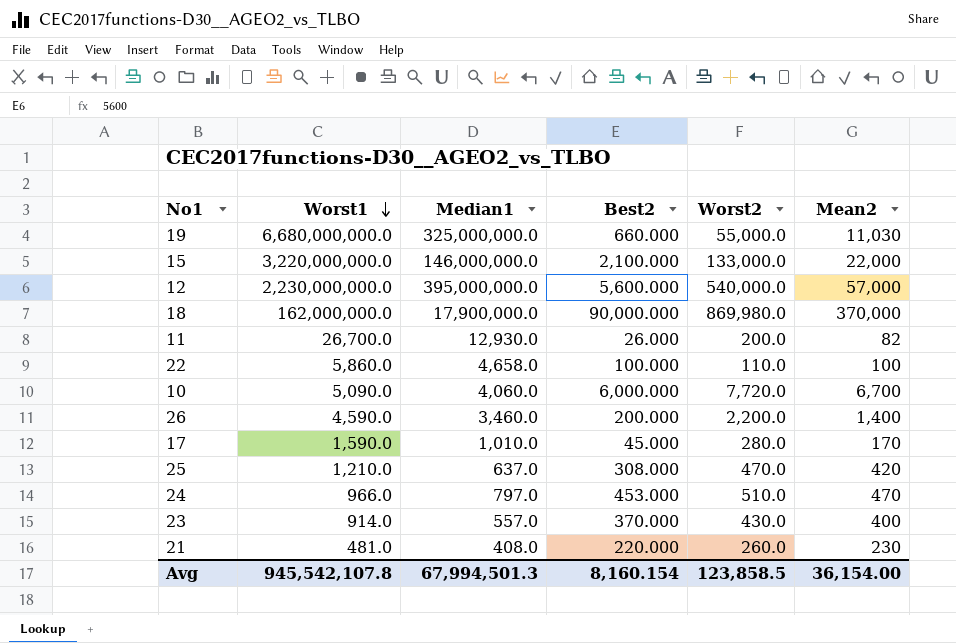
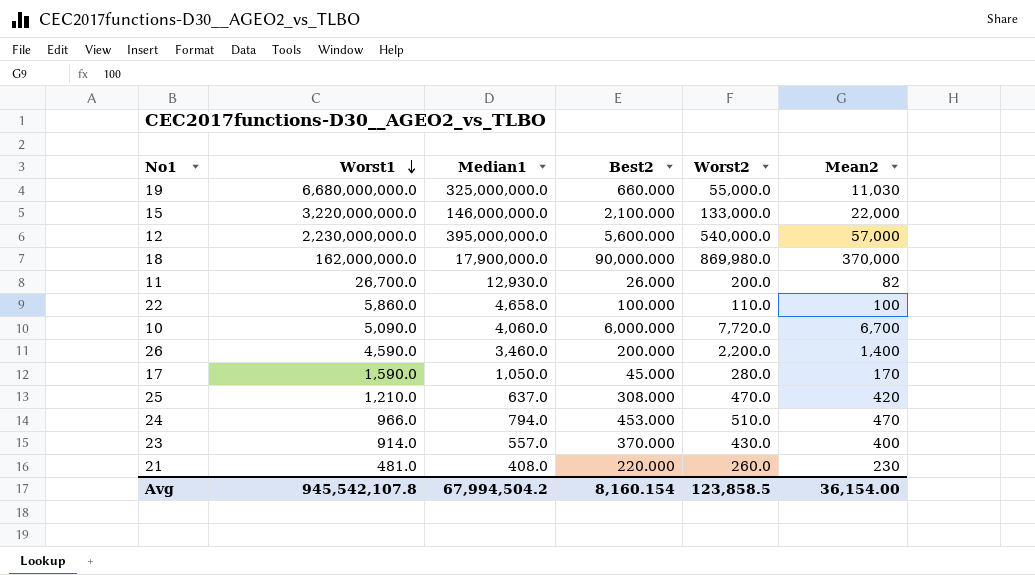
17 | Median1: 1,010.0 -> 1,050.0
24 | Median1: 797.0 -> 794.0
Avg | Median1: 67,994,501.3 -> 67,994,504.2

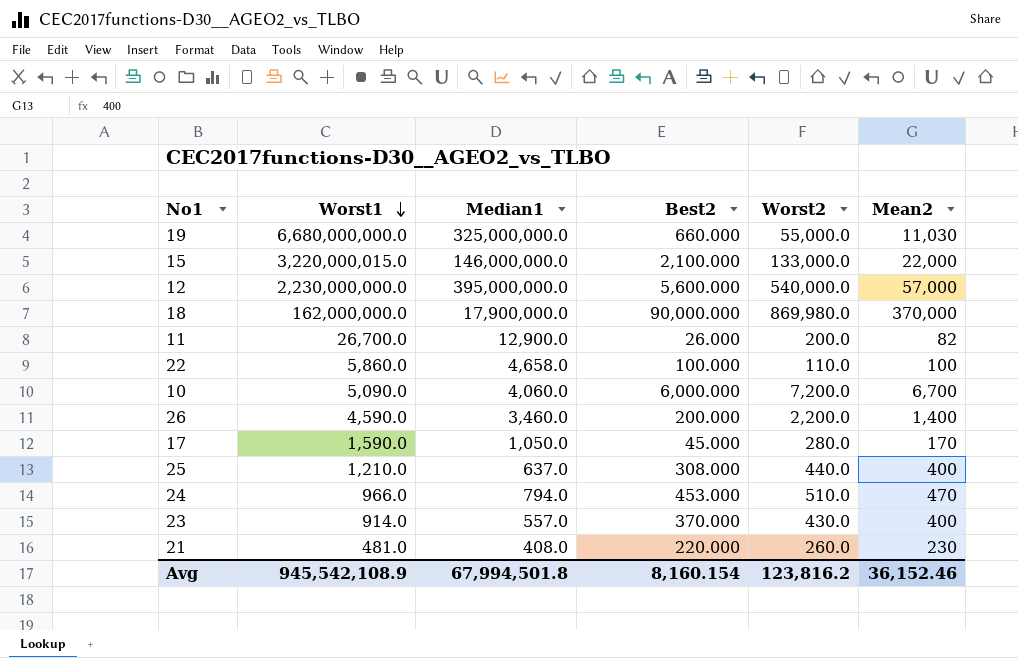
15 | Worst1: 3,220,000,000.0 -> 3,220,000,015.0
11 | Median1: 12,930.0 -> 12,900.0
10 | Worst2: 7,720.0 -> 7,200.0
25 | Worst2: 470.0 -> 440.0
25 | Mean2: 420 -> 400
Avg | Worst1: 945,542,107.8 -> 945,542,108.9
Avg | Median1: 67,994,504.2 -> 67,994,501.8
Avg | Worst2: 123,858.5 -> 123,816.2
Avg | Mean2: 36,154.00 -> 36,152.46

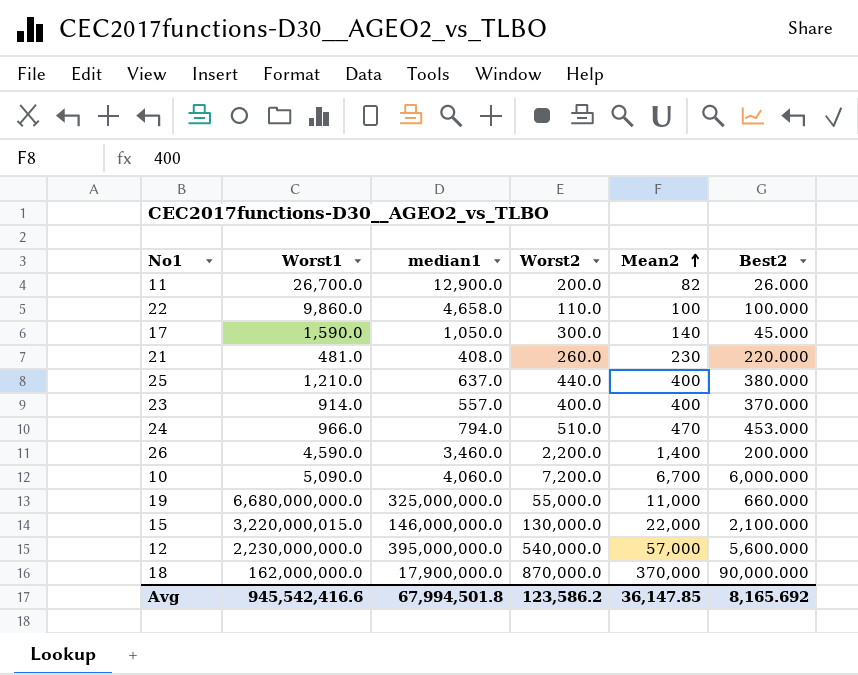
row order: Worst1 descending -> Mean2 ascending
column name: Median1 -> median1
column Best2 | position: 4 -> 6
22 | Worst1: 5,860.0 -> 9,860.0
17 | Worst2: 280.0 -> 300.0
17 | Mean2: 170 -> 140
25 | Best2: 308.000 -> 380.000
23 | Worst2: 430.0 -> 400.0
19 | Mean2: 11,030 -> 11,000
15 | Worst2: 133,000.0 -> 130,000.0
18 | Worst2: 869,980.0 -> 870,000.0
Avg | Worst1: 945,542,108.9 -> 945,542,416.6
Avg | Worst2: 123,816.2 -> 123,586.2
Avg | Mean2: 36,152.46 -> 36,147.85
Avg | Best2: 8,160.154 -> 8,165.692

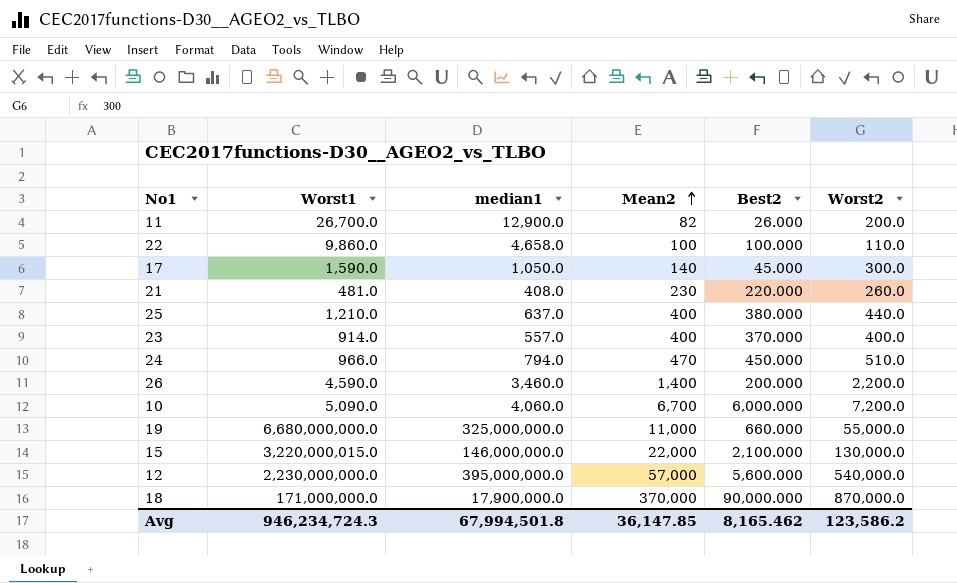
column Worst2 | position: 4 -> 6
24 | Best2: 453.000 -> 450.000
18 | Worst1: 162,000,000.0 -> 171,000,000.0
Avg | Worst1: 945,542,416.6 -> 946,234,724.3
Avg | Best2: 8,165.692 -> 8,165.462

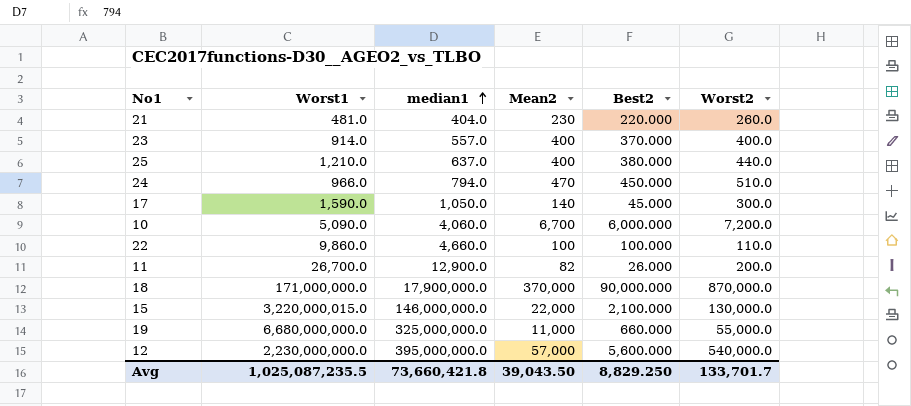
row order: Mean2 ascending -> median1 ascending
row 26: 4,590.0 | 3,460.0 | 1,400 | 200.000 | 2,200.0 -> none
21 | median1: 408.0 -> 404.0
22 | median1: 4,658.0 -> 4,660.0
Avg | Worst1: 946,234,724.3 -> 1,025,087,235.5
Avg | median1: 67,994,501.8 -> 73,660,421.8
Avg | Mean2: 36,147.85 -> 39,043.50
Avg | Best2: 8,165.462 -> 8,829.250
Avg | Worst2: 123,586.2 -> 133,701.7

